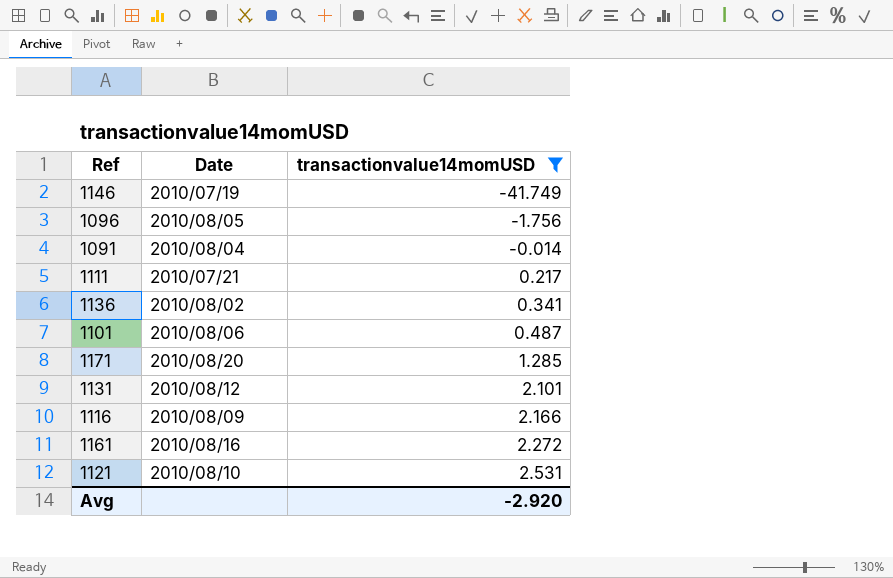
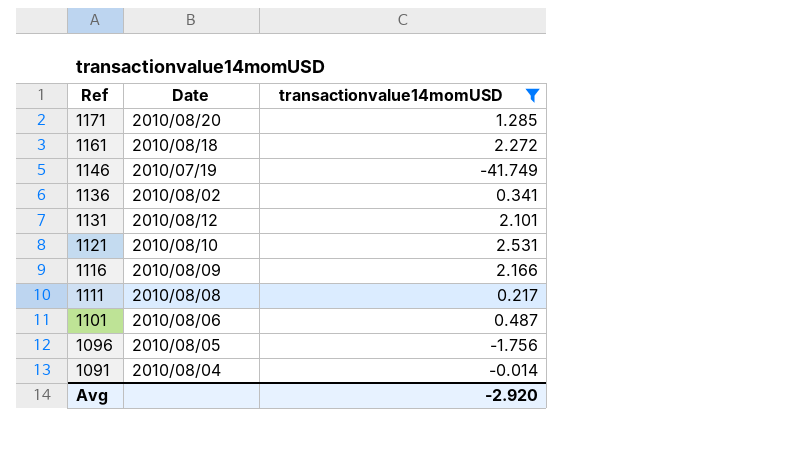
row order: transactionvalue14momUSD ascending -> Ref descending
1161 | Date: 2010/08/16 -> 2010/08/18
1111 | Date: 2010/07/21 -> 2010/08/08

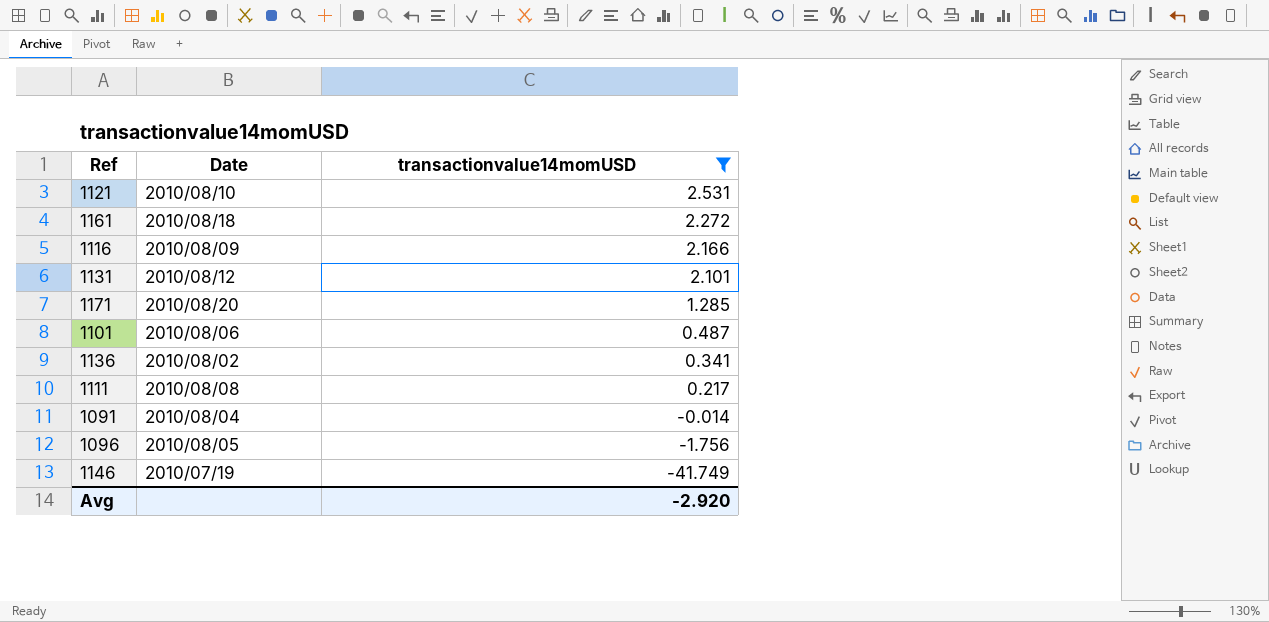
row order: Ref descending -> transactionvalue14momUSD descending

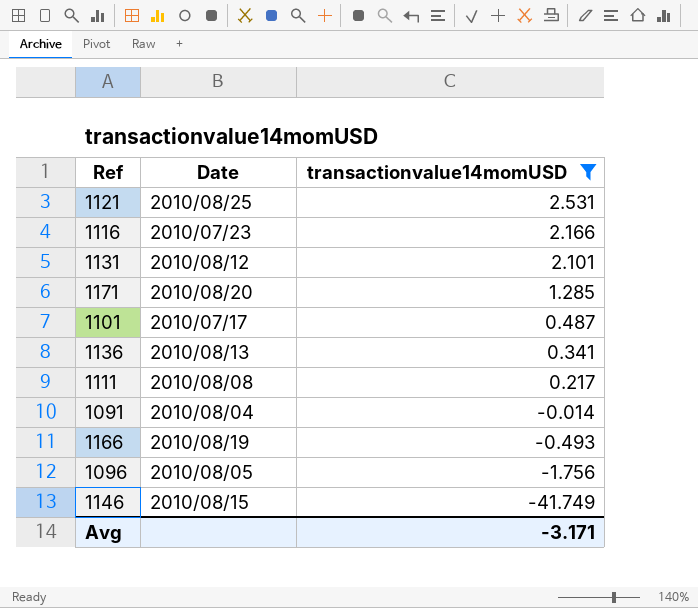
row 1161: 2010/08/18 | 2.272 -> none
1121 | Date: 2010/08/10 -> 2010/08/25
1116 | Date: 2010/08/09 -> 2010/07/23
1101 | Date: 2010/08/06 -> 2010/07/17
1136 | Date: 2010/08/02 -> 2010/08/13
row 1166: none -> 2010/08/19 | -0.493
1146 | Date: 2010/07/19 -> 2010/08/15
Avg | transactionvalue14momUSD: -2.920 -> -3.171

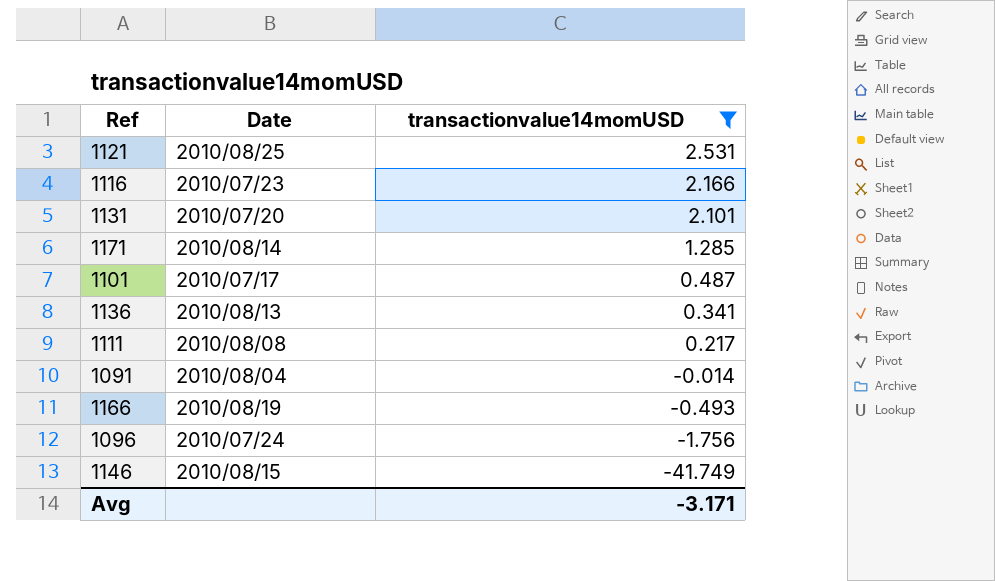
1131 | Date: 2010/08/12 -> 2010/07/20
1171 | Date: 2010/08/20 -> 2010/08/14
1096 | Date: 2010/08/05 -> 2010/07/24

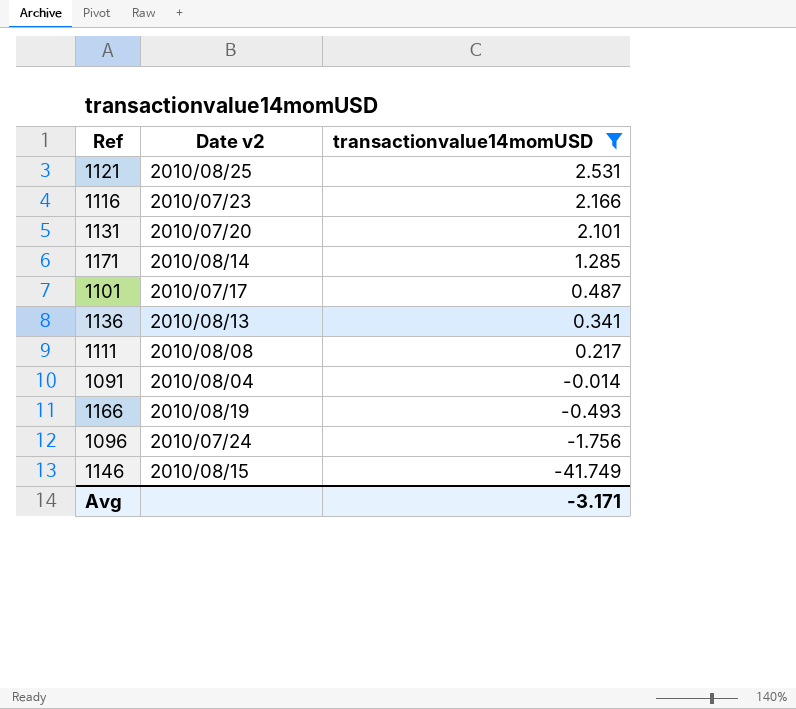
column name: Date -> Date v2

